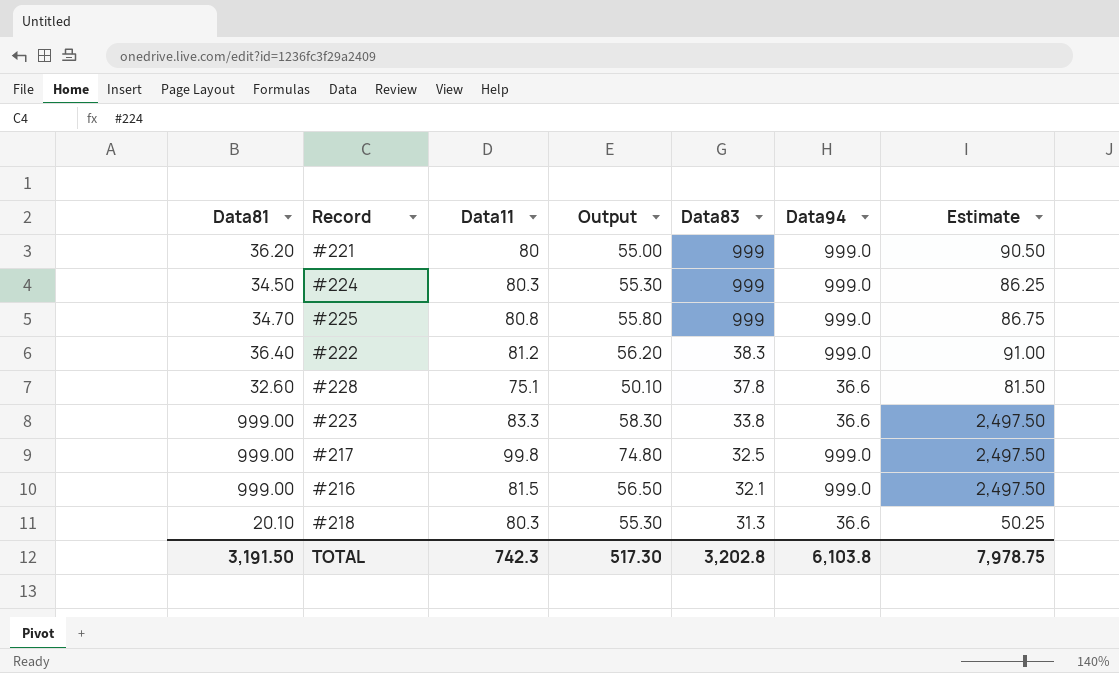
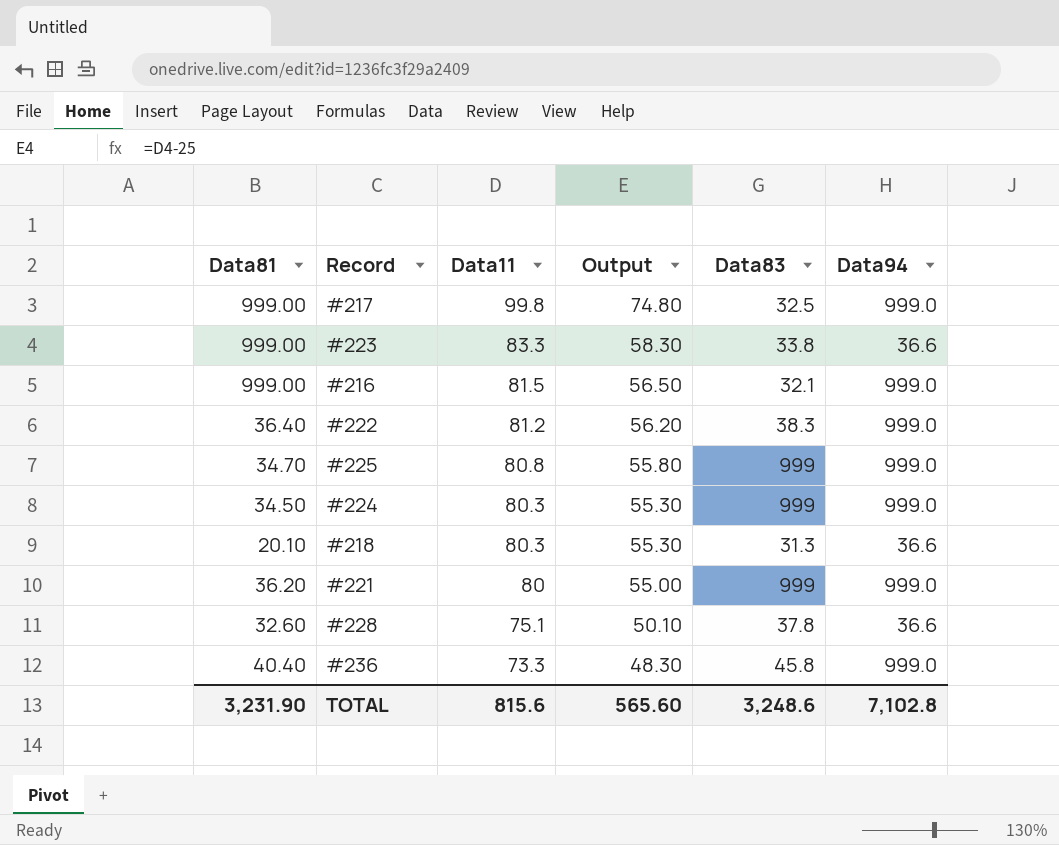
row order: Data83 descending -> Data11 descending
column Estimate | formula: [Data81] * 2.5 -> none
row #236: none -> 40.40 | 73.3 | 48.30 | 45.8 | 999.0
TOTAL | Data81: 3,191.50 -> 3,231.90
TOTAL | Data11: 742.3 -> 815.6
TOTAL | Output: 517.30 -> 565.60
TOTAL | Data83: 3,202.8 -> 3,248.6
TOTAL | Data94: 6,103.8 -> 7,102.8

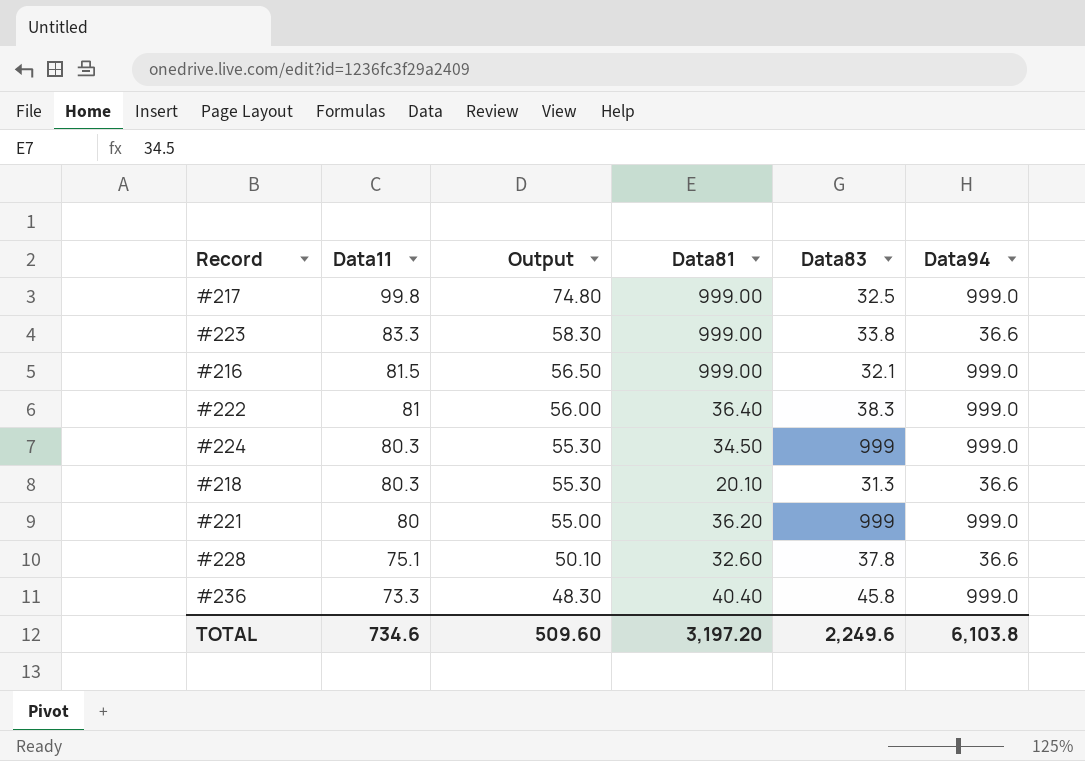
column Data81 | position: 1 -> 4
row #225: 34.70 | 80.8 | 55.80 | 999 | 999.0 -> none
#222 | Data11: 81.2 -> 81
#222 | Output: 56.20 -> 56.00
TOTAL | Data11: 815.6 -> 734.6
TOTAL | Output: 565.60 -> 509.60
TOTAL | Data81: 3,231.90 -> 3,197.20
TOTAL | Data83: 3,248.6 -> 2,249.6
TOTAL | Data94: 7,102.8 -> 6,103.8

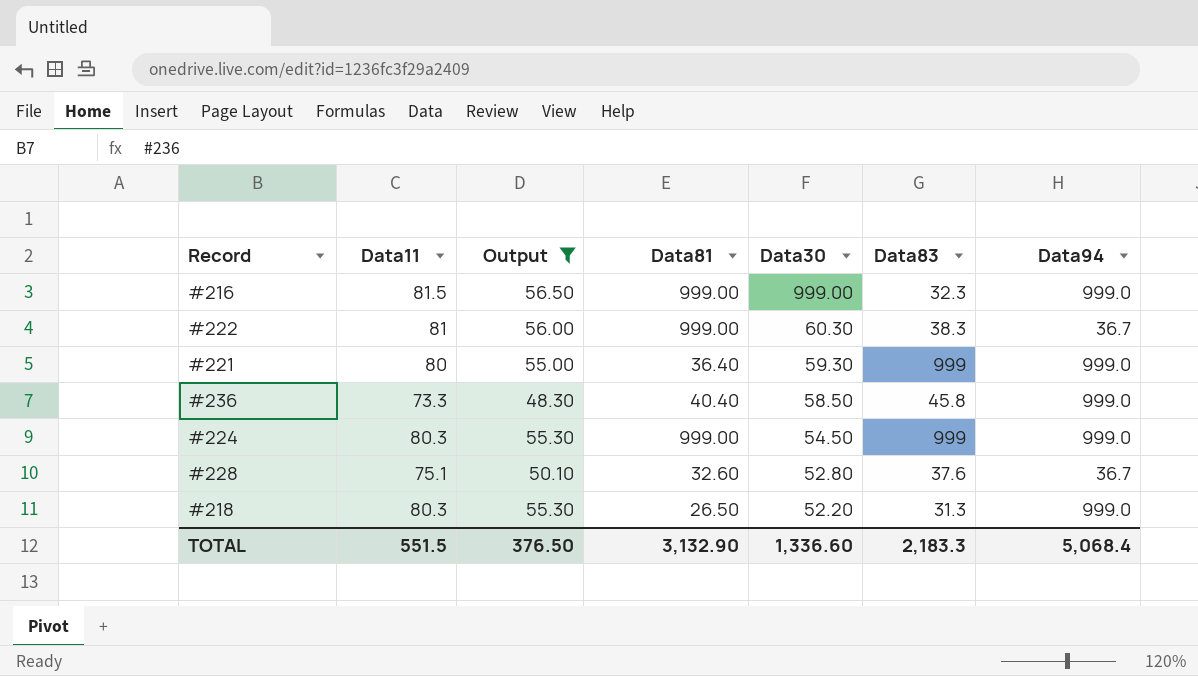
filter: none -> Output <= 56.50
row order: Data11 descending -> Data30 descending
column Data30 | position: none -> 5
#216 | Data83: 32.1 -> 32.3
#222 | Data81: 36.40 -> 999.00
#222 | Data94: 999.0 -> 36.7
#221 | Data81: 36.20 -> 36.40
#224 | Data81: 34.50 -> 999.00
#228 | Data83: 37.8 -> 37.6
#228 | Data94: 36.6 -> 36.7
#218 | Data81: 20.10 -> 26.50
#218 | Data94: 36.6 -> 999.0
TOTAL | Data11: 734.6 -> 551.5
TOTAL | Output: 509.60 -> 376.50
TOTAL | Data81: 3,197.20 -> 3,132.90
TOTAL | Data83: 2,249.6 -> 2,183.3
TOTAL | Data94: 6,103.8 -> 5,068.4

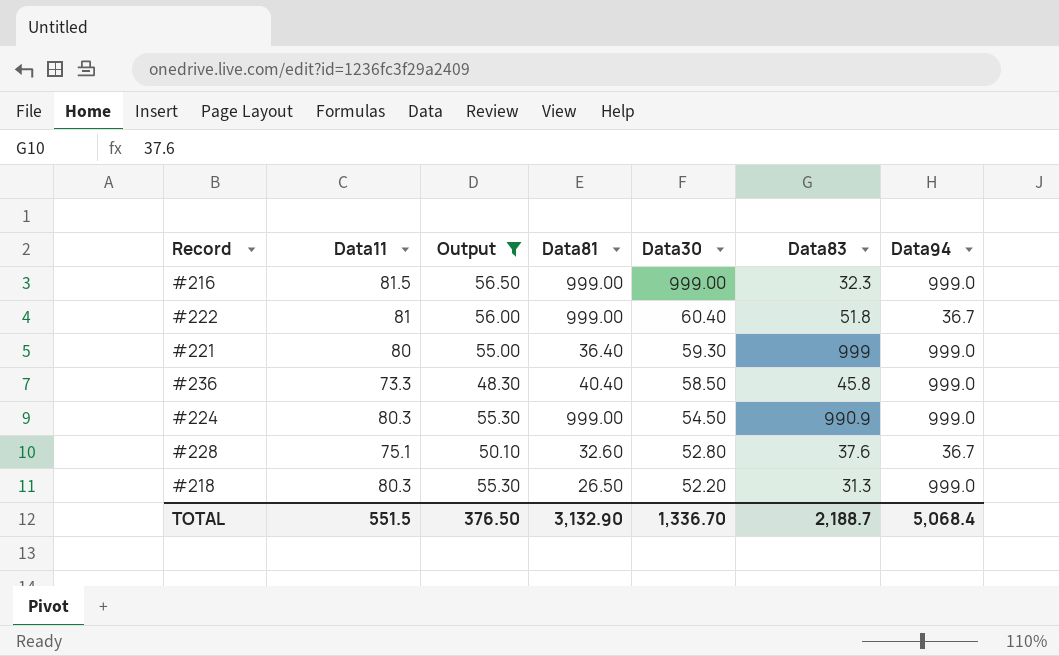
#222 | Data30: 60.30 -> 60.40
#222 | Data83: 38.3 -> 51.8
#224 | Data83: 999 -> 990.9
TOTAL | Data30: 1,336.60 -> 1,336.70
TOTAL | Data83: 2,183.3 -> 2,188.7

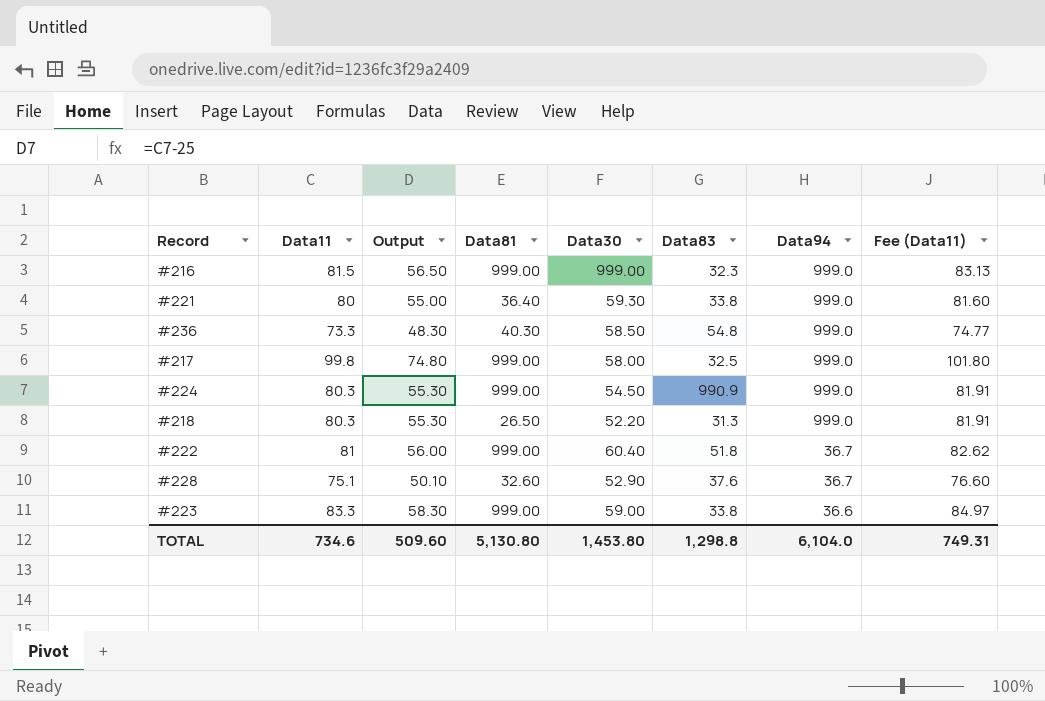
filter: Output <= 56.50 -> none
row order: Data30 descending -> Data94 descending
column Fee (Data11) | formula: none -> [Data11] * 1.02
#221 | Data83: 999 -> 33.8
#236 | Data81: 40.40 -> 40.30
#236 | Data83: 45.8 -> 54.8
#228 | Data30: 52.80 -> 52.90
TOTAL | Data11: 551.5 -> 734.6
TOTAL | Output: 376.50 -> 509.60
TOTAL | Data81: 3,132.90 -> 5,130.80
TOTAL | Data30: 1,336.70 -> 1,453.80
TOTAL | Data83: 2,188.7 -> 1,298.8
TOTAL | Data94: 5,068.4 -> 6,104.0

